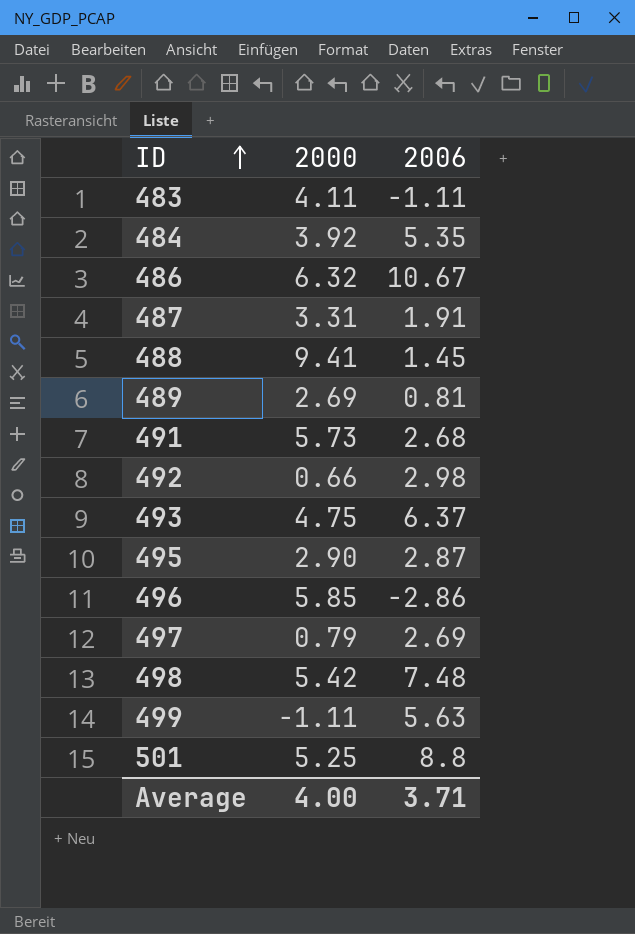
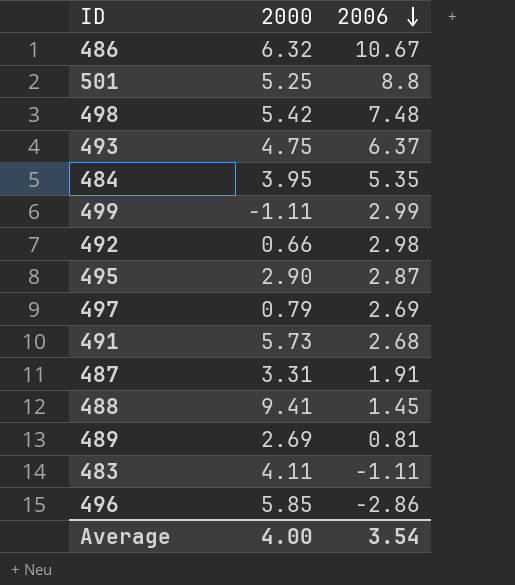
row order: ID ascending -> 2006 descending
484 | 2000: 3.92 -> 3.95
499 | 2006: 5.63 -> 2.99
Average | 2006: 3.71 -> 3.54

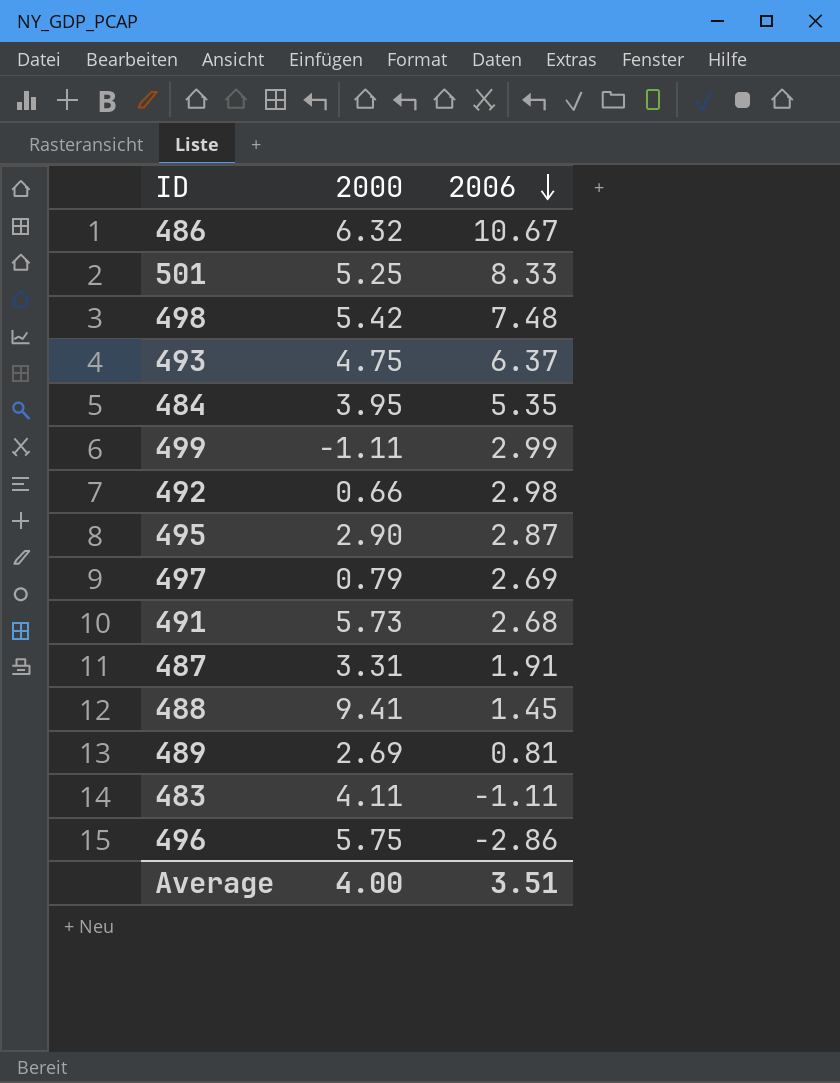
501 | 2006: 8.8 -> 8.33
496 | 2000: 5.85 -> 5.75
Average | 2006: 3.54 -> 3.51

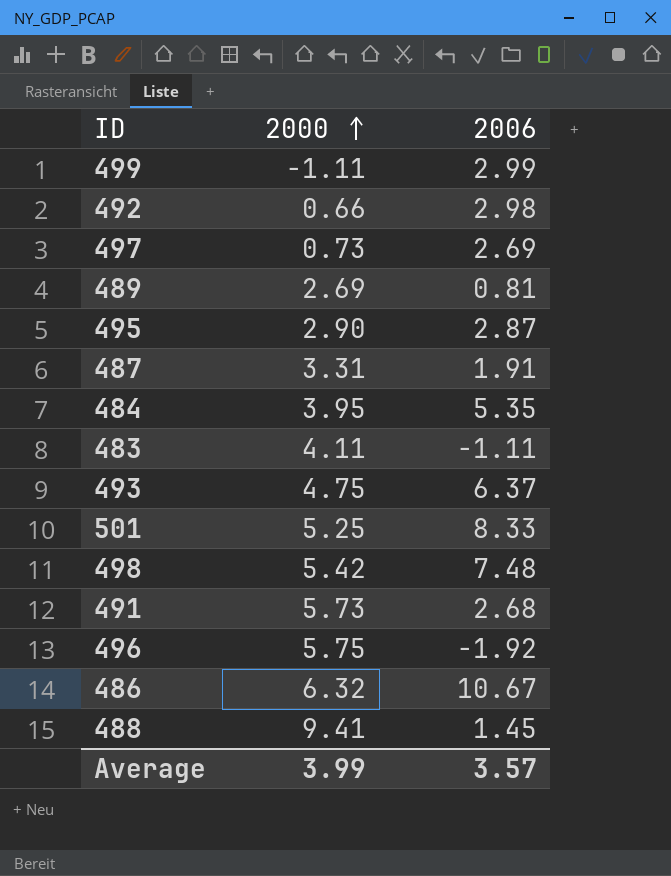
row order: 2006 descending -> 2000 ascending
497 | 2000: 0.79 -> 0.73
496 | 2006: -2.86 -> -1.92
Average | 2000: 4.00 -> 3.99
Average | 2006: 3.51 -> 3.57

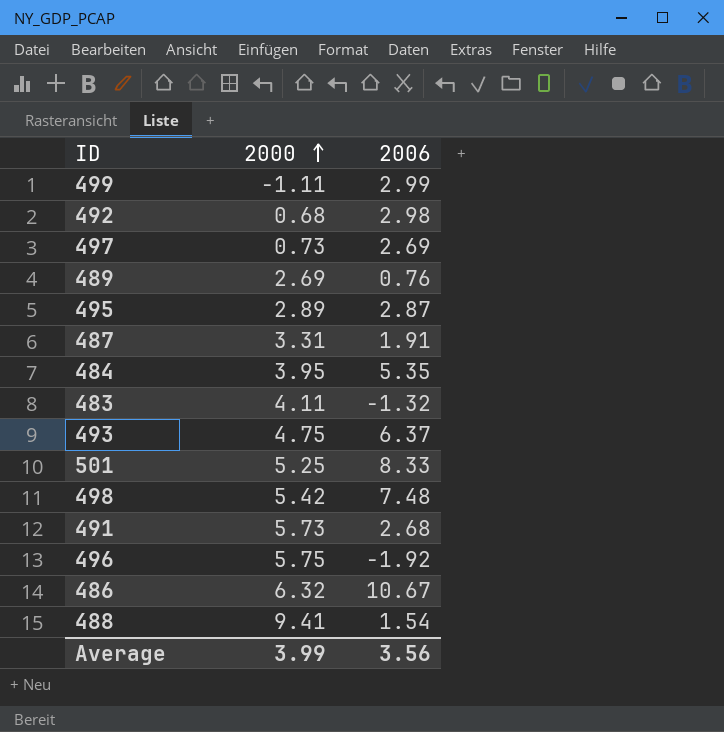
492 | 2000: 0.66 -> 0.68
489 | 2006: 0.81 -> 0.76
495 | 2000: 2.90 -> 2.89
483 | 2006: -1.11 -> -1.32
488 | 2006: 1.45 -> 1.54
Average | 2006: 3.57 -> 3.56

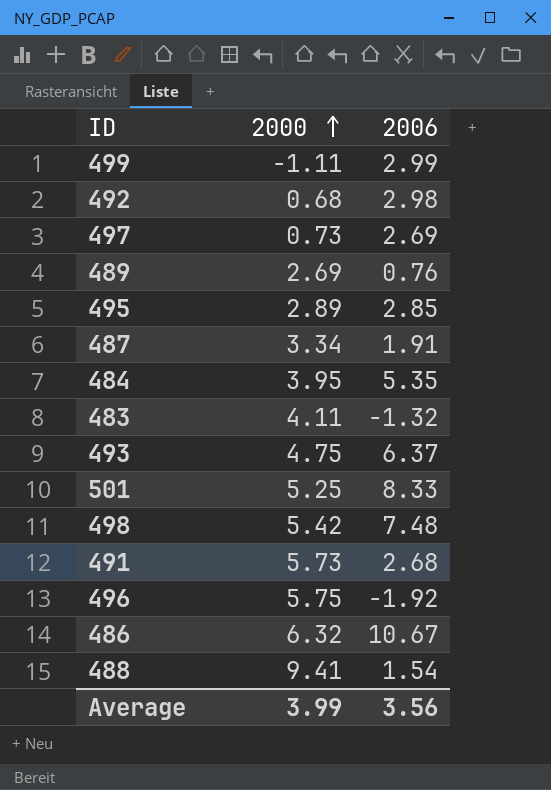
495 | 2006: 2.87 -> 2.85
487 | 2000: 3.31 -> 3.34

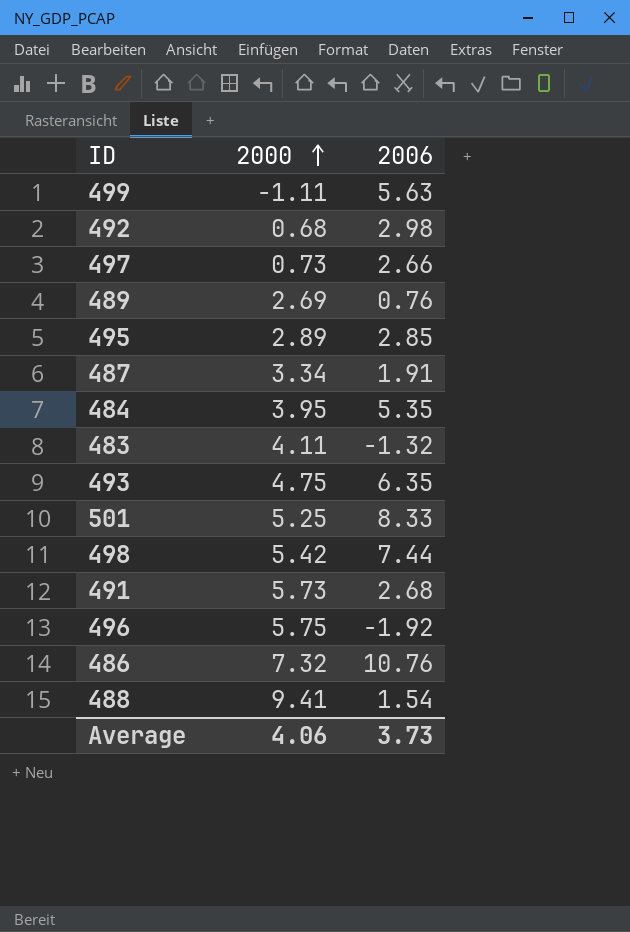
499 | 2006: 2.99 -> 5.63
497 | 2006: 2.69 -> 2.66
493 | 2006: 6.37 -> 6.35
498 | 2006: 7.48 -> 7.44
486 | 2000: 6.32 -> 7.32
486 | 2006: 10.67 -> 10.76
Average | 2000: 3.99 -> 4.06
Average | 2006: 3.56 -> 3.73

